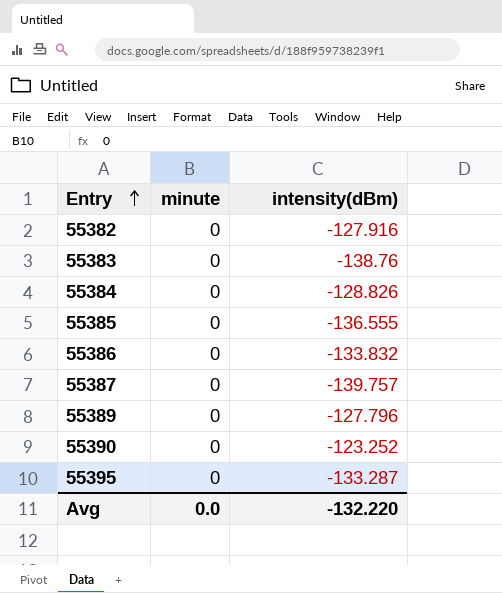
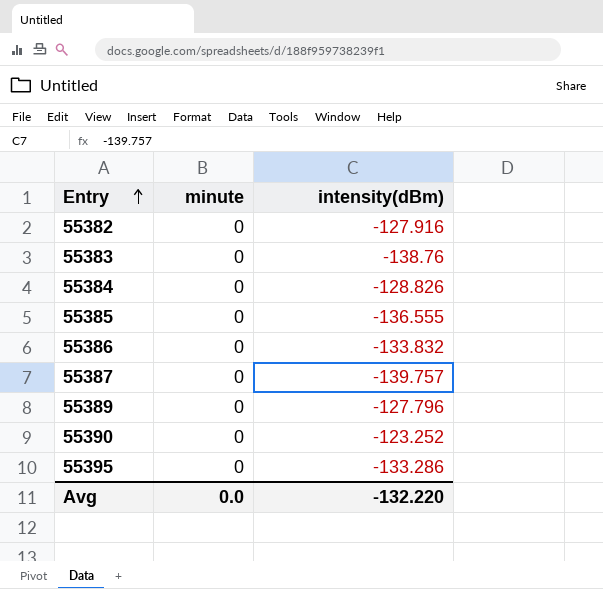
55395 | intensity(dBm): -133.287 -> -133.286

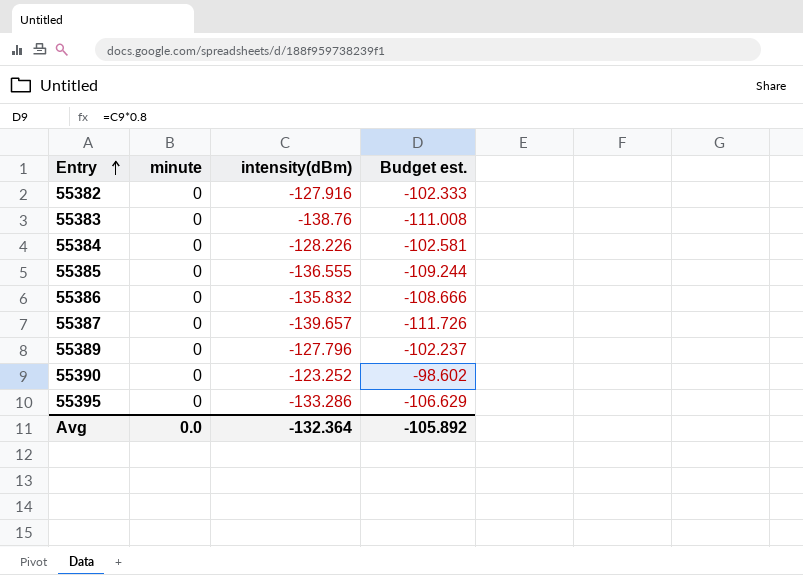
column Budget est. | formula: none -> [intensity(dBm)] * 0.8
55384 | intensity(dBm): -128.826 -> -128.226
55386 | intensity(dBm): -133.832 -> -135.832
55387 | intensity(dBm): -139.757 -> -139.657
Avg | intensity(dBm): -132.220 -> -132.364

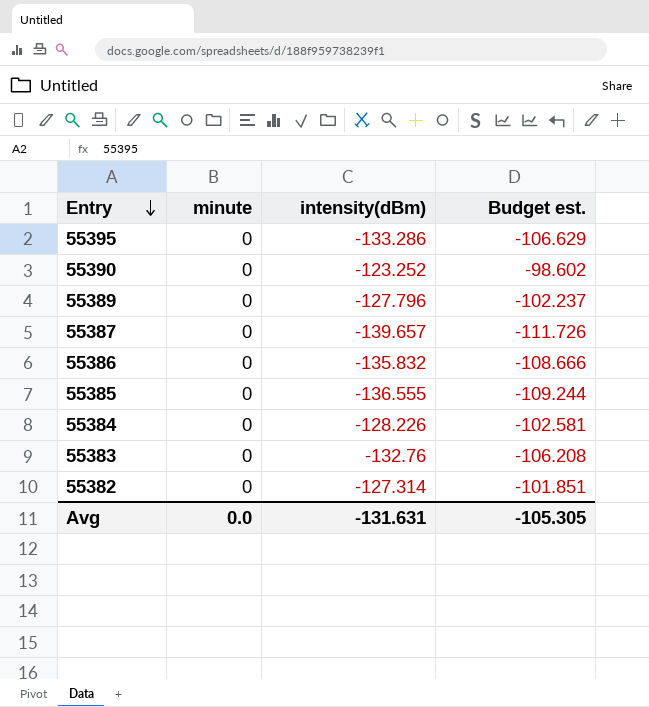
row order: Entry ascending -> Entry descending
55383 | intensity(dBm): -138.76 -> -132.76
55383 | Budget est.: -111.008 -> -106.208
55382 | intensity(dBm): -127.916 -> -127.314
55382 | Budget est.: -102.333 -> -101.851
Avg | intensity(dBm): -132.364 -> -131.631
Avg | Budget est.: -105.892 -> -105.305

